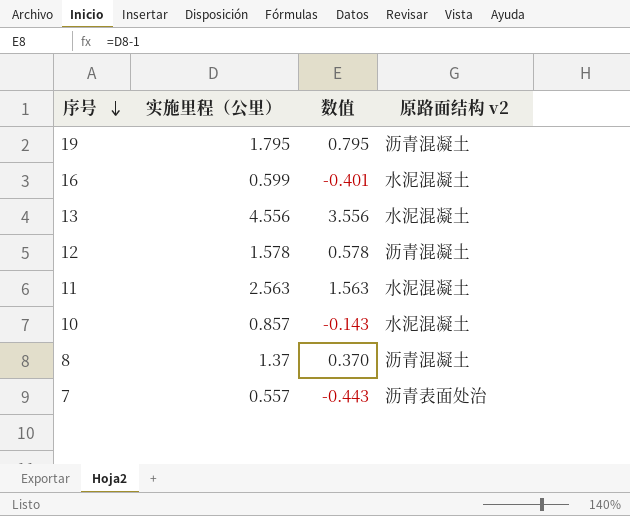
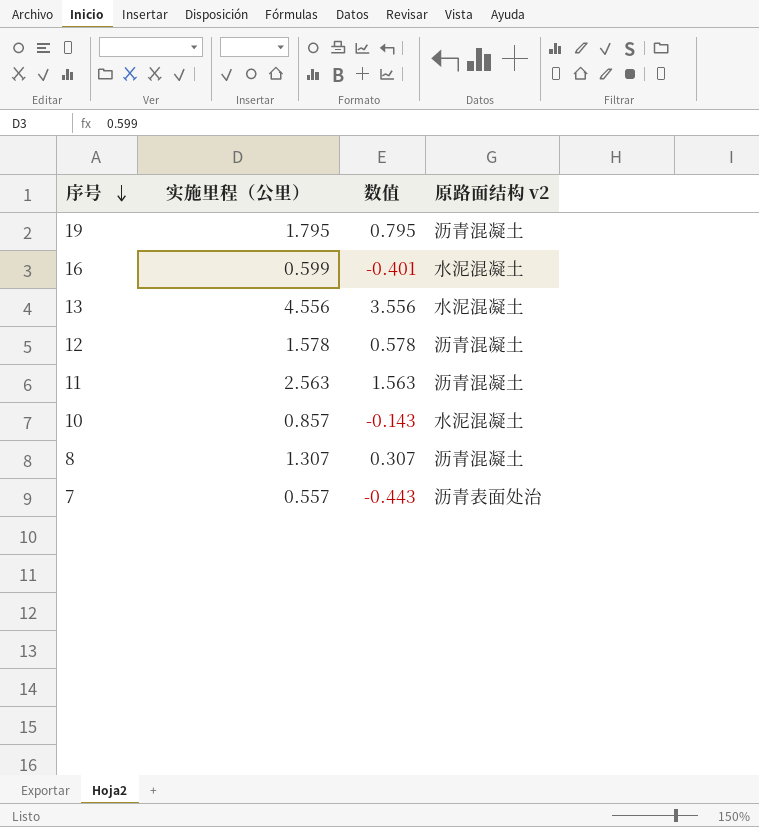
11 | 原路面结构 v2: 水泥混凝土 -> 沥青混凝土
8 | 实施里程（公里）: 1.37 -> 1.307
8 | 数值: 0.370 -> 0.307

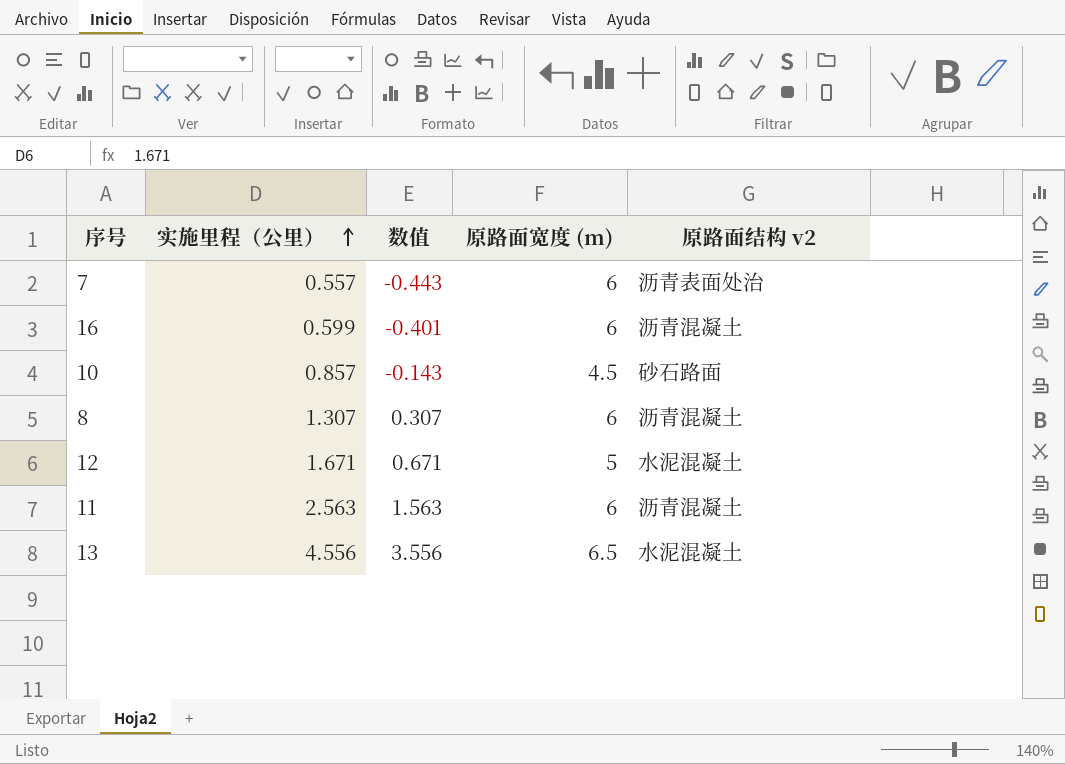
row order: 序号 descending -> 实施里程（公里） ascending
column 原路面宽度 (m) | position: none -> 4
row 19: 1.795 | 0.795 | 沥青混凝土 -> none
16 | 原路面结构 v2: 水泥混凝土 -> 沥青混凝土
10 | 原路面结构 v2: 水泥混凝土 -> 砂石路面
12 | 实施里程（公里）: 1.578 -> 1.671
12 | 数值: 0.578 -> 0.671
12 | 原路面结构 v2: 沥青混凝土 -> 水泥混凝土

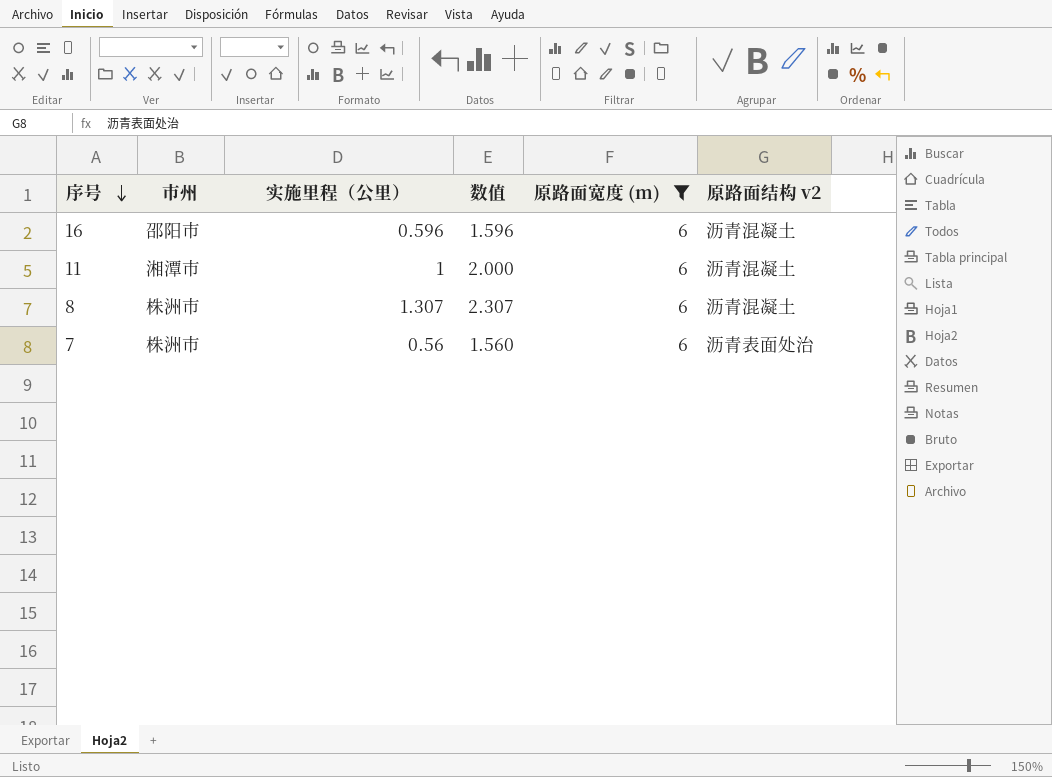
filter: none -> 原路面宽度 (m) = 6
row order: 实施里程（公里） ascending -> 序号 descending
column 市州 | position: none -> 2
column 数值 | formula: [实施里程（公里）] - 1 -> [实施里程（公里）] + 1
16 | 实施里程（公里）: 0.599 -> 0.596
11 | 实施里程（公里）: 2.563 -> 1
7 | 实施里程（公里）: 0.557 -> 0.56

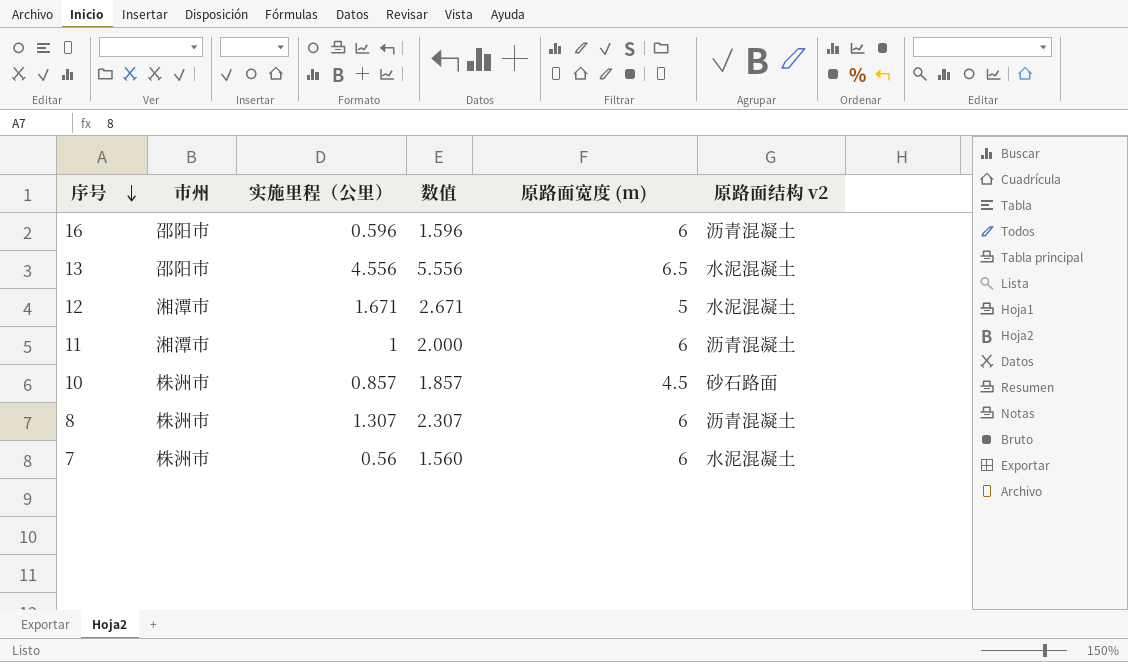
filter: 原路面宽度 (m) = 6 -> none
7 | 原路面结构 v2: 沥青表面处治 -> 水泥混凝土

